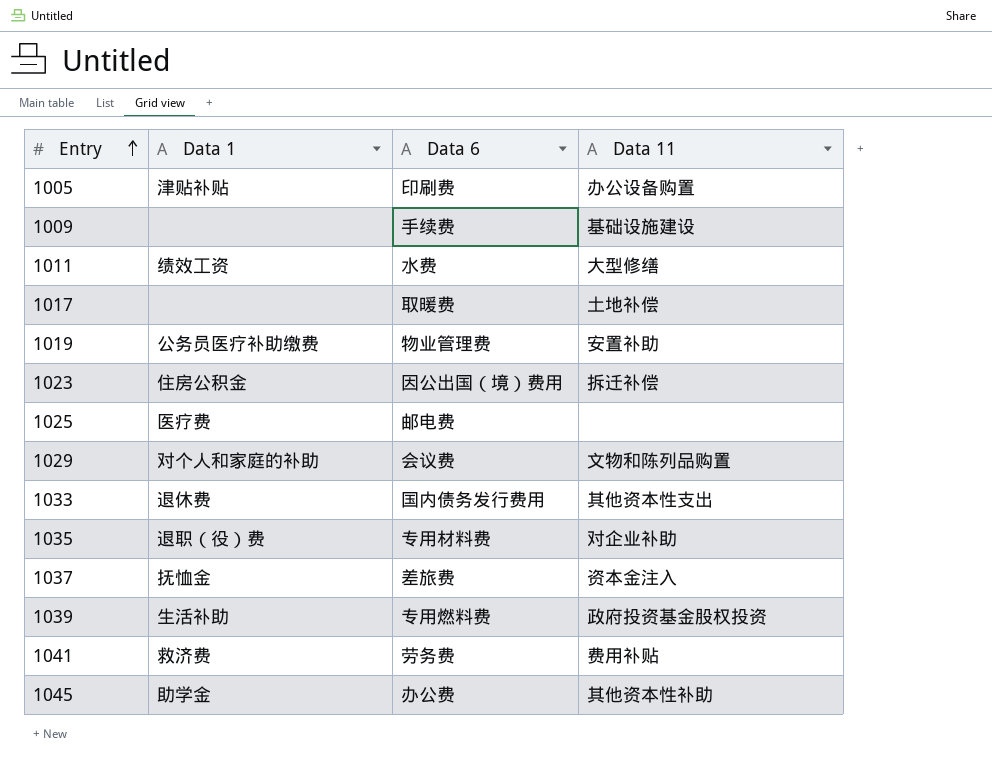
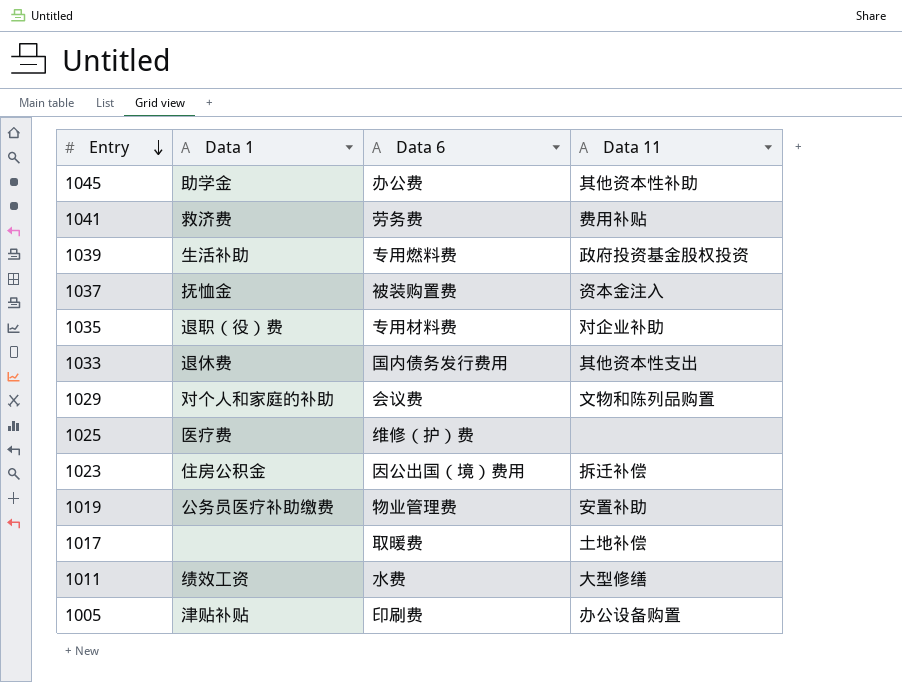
row order: Entry ascending -> Entry descending
row 1009: none | 手续费 | 基础设施建设 -> none
1037 | Data 6: 差旅费 -> 被装购置费
1025 | Data 6: 邮电费 -> 维修（护）费

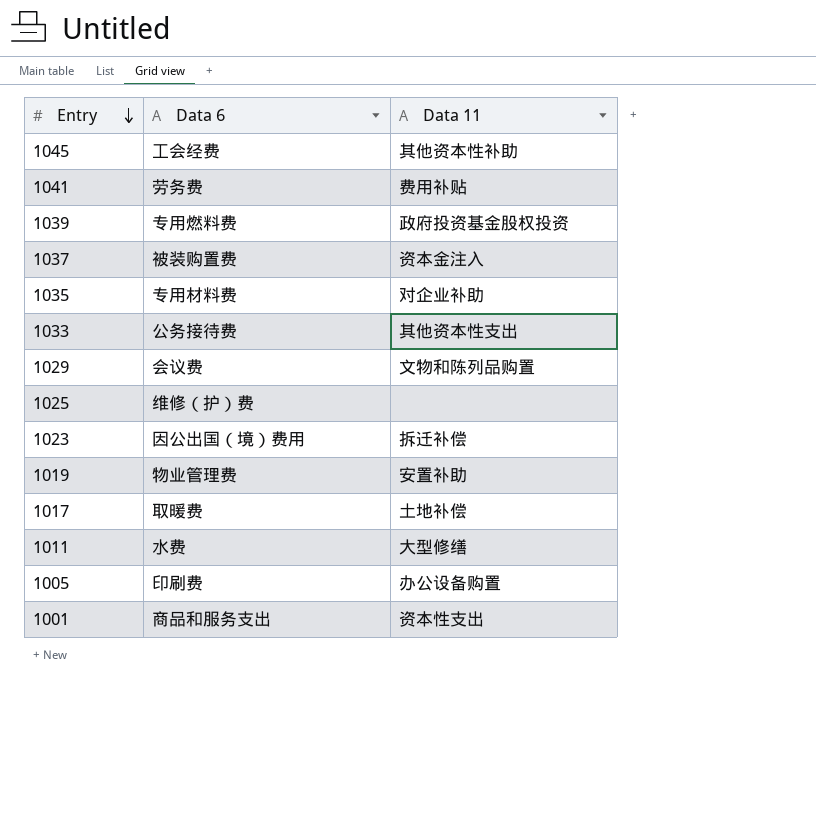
column Data 1 | position: 2 -> none
1045 | Data 6: 办公费 -> 工会经费
1033 | Data 6: 国内债务发行费用 -> 公务接待费
row 1001: none -> 商品和服务支出 | 资本性支出

